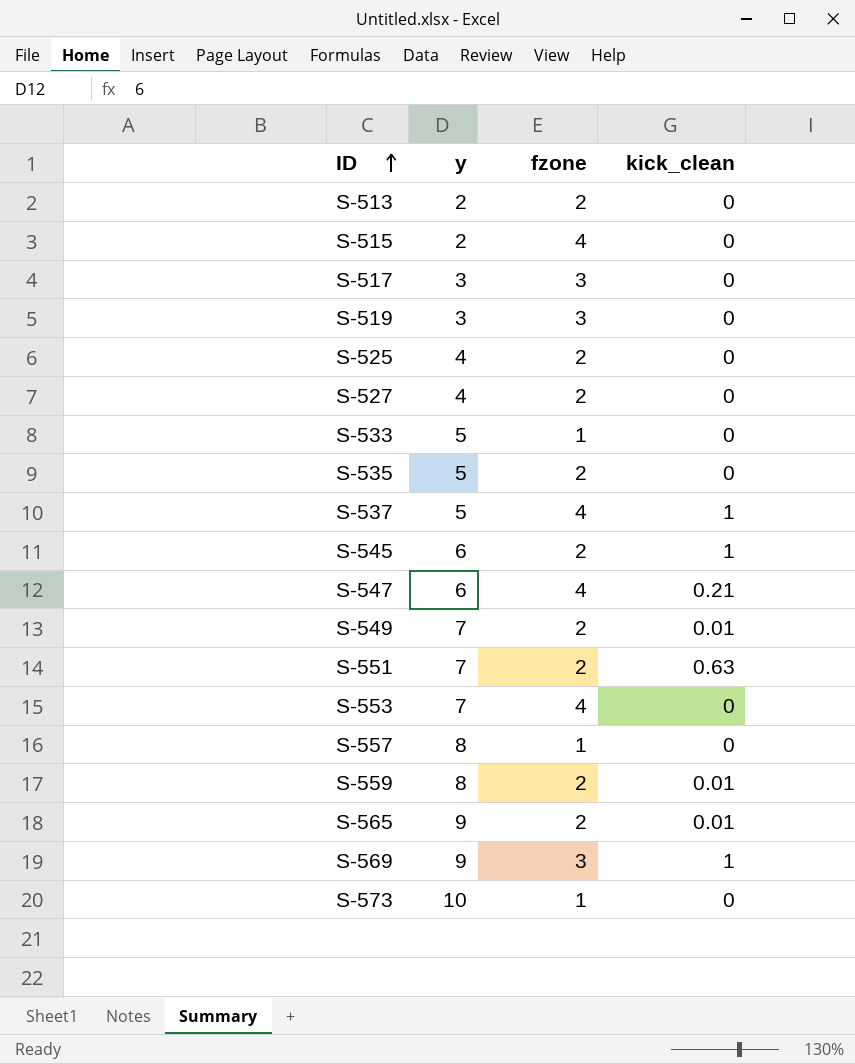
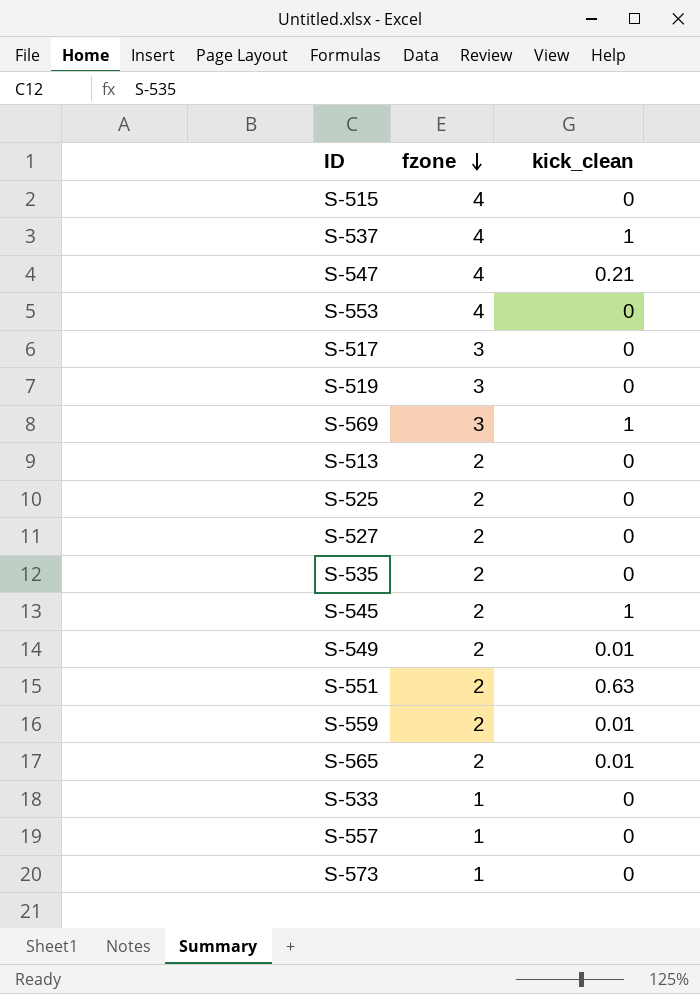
row order: ID ascending -> fzone descending
column y | position: 2 -> none

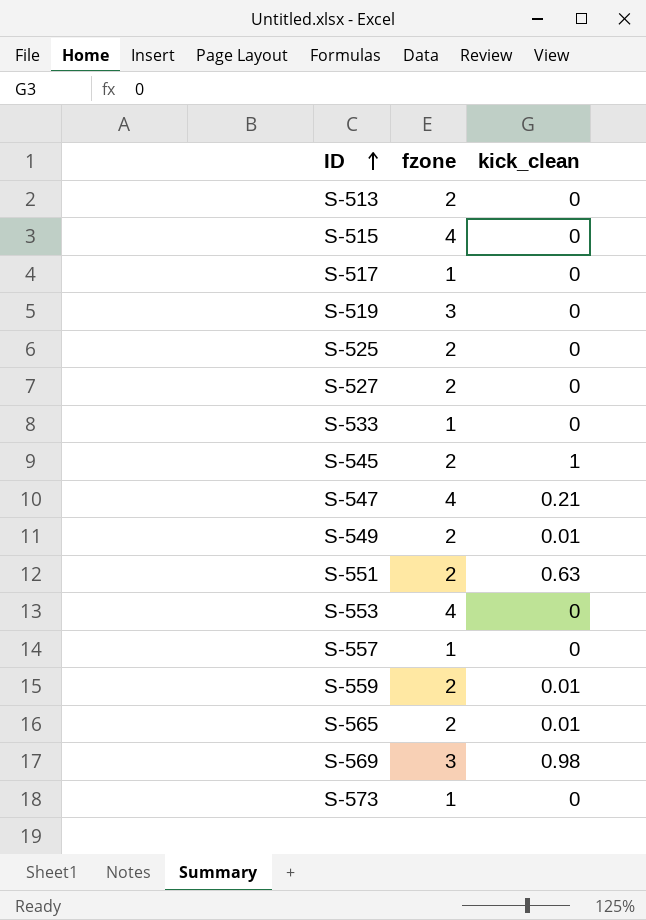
row order: fzone descending -> ID ascending
row S-537: 4 | 1 -> none
row S-535: 2 | 0 -> none
S-517 | fzone: 3 -> 1
S-569 | kick_clean: 1 -> 0.98

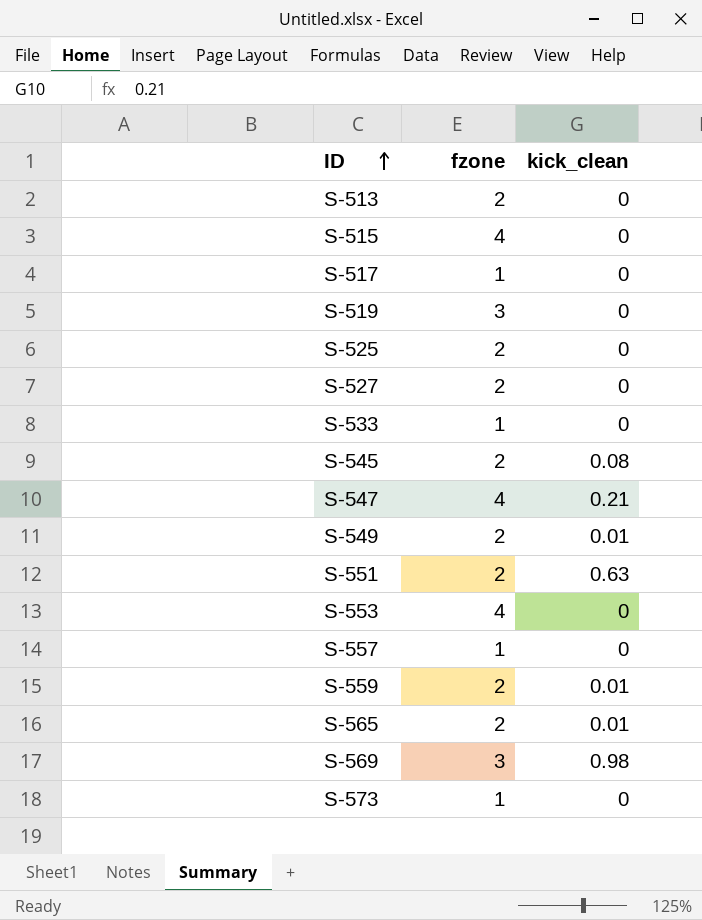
S-545 | kick_clean: 1 -> 0.08

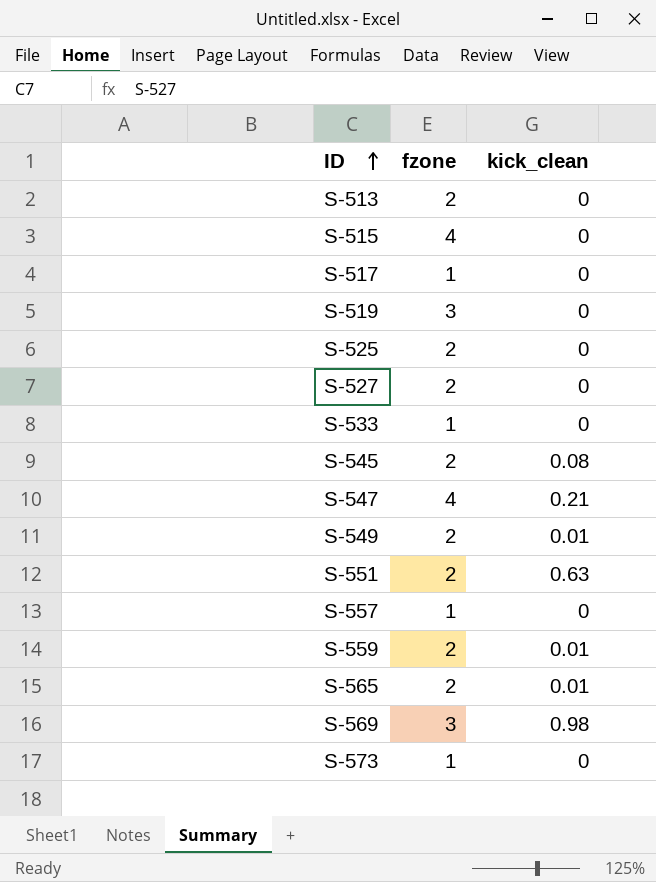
row S-553: 4 | 0 -> none

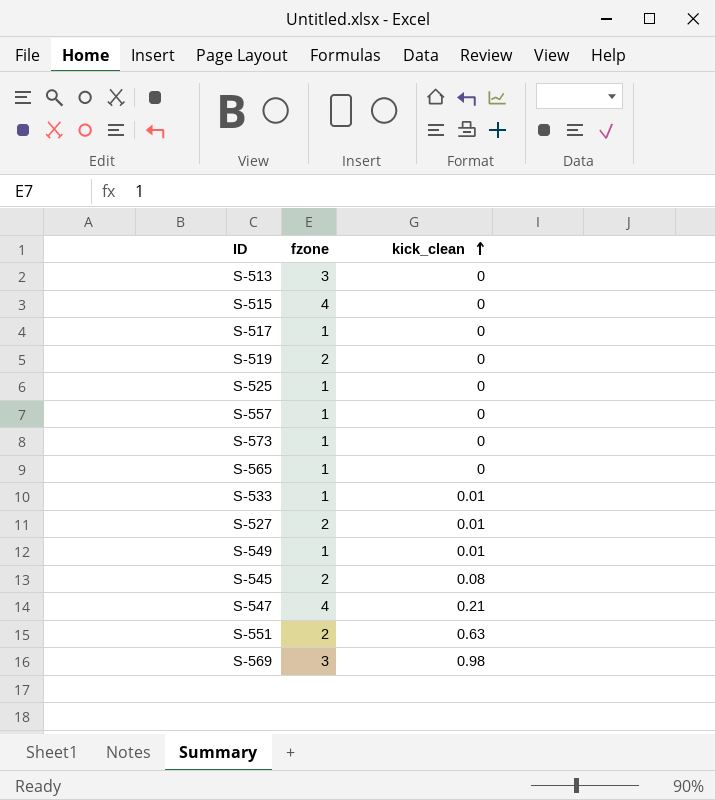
row order: ID ascending -> kick_clean ascending
row S-559: 2 | 0.01 -> none
S-513 | fzone: 2 -> 3
S-519 | fzone: 3 -> 2
S-525 | fzone: 2 -> 1
S-565 | fzone: 2 -> 1
S-565 | kick_clean: 0.01 -> 0
S-533 | kick_clean: 0 -> 0.01
S-527 | kick_clean: 0 -> 0.01
S-549 | fzone: 2 -> 1

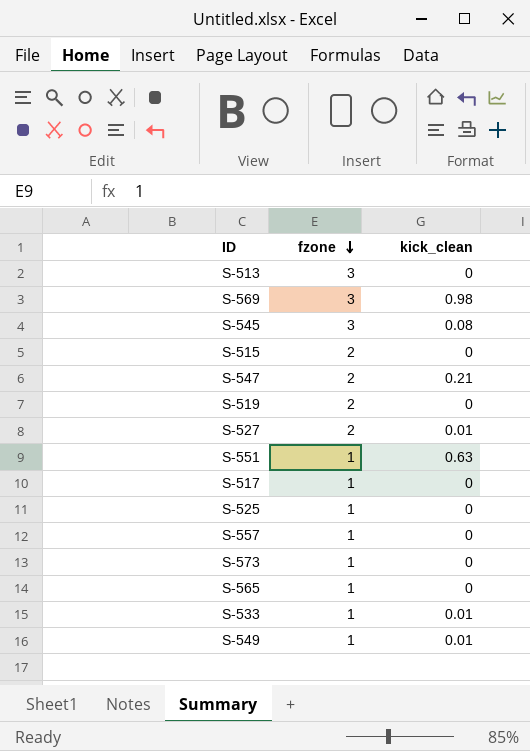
row order: kick_clean ascending -> fzone descending
S-545 | fzone: 2 -> 3
S-515 | fzone: 4 -> 2
S-547 | fzone: 4 -> 2
S-551 | fzone: 2 -> 1

